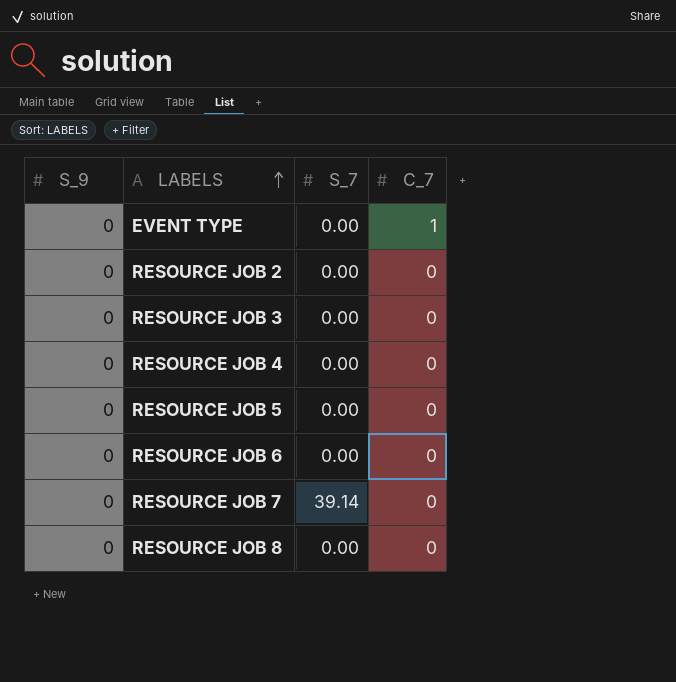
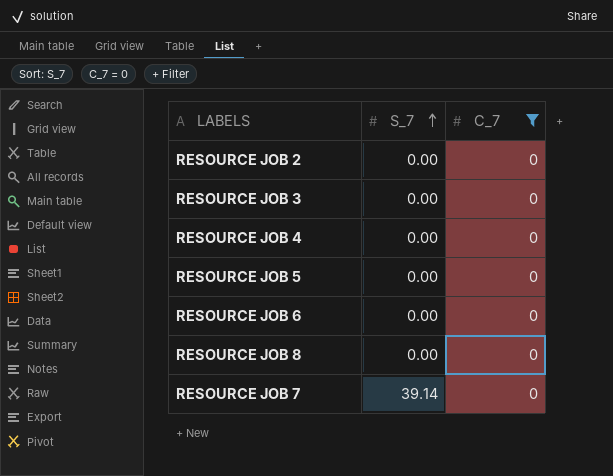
filter: none -> C_7 = 0
row order: LABELS ascending -> S_7 ascending
column S_9 | position: 1 -> none

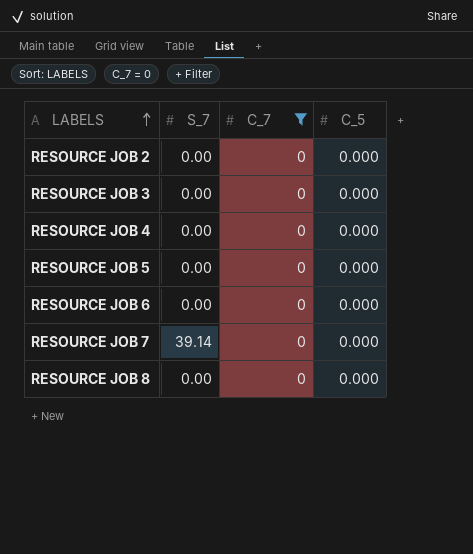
row order: S_7 ascending -> LABELS ascending
column C_5 | position: none -> 4

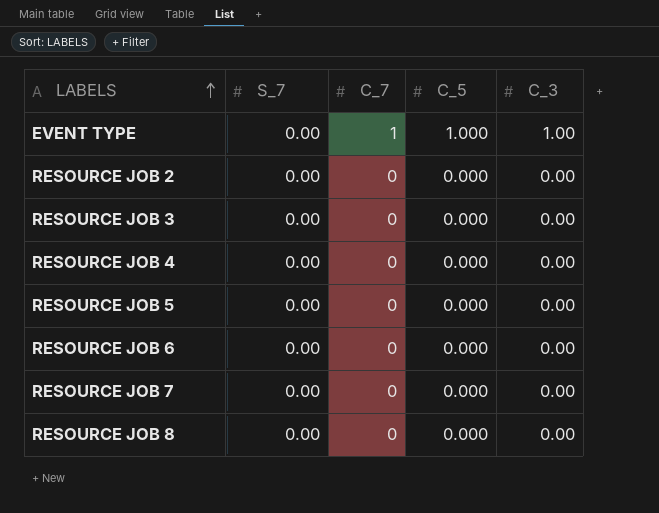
filter: C_7 = 0 -> none
column C_3 | position: none -> 5
RESOURCE JOB 7 | S_7: 39.14 -> 0.00

